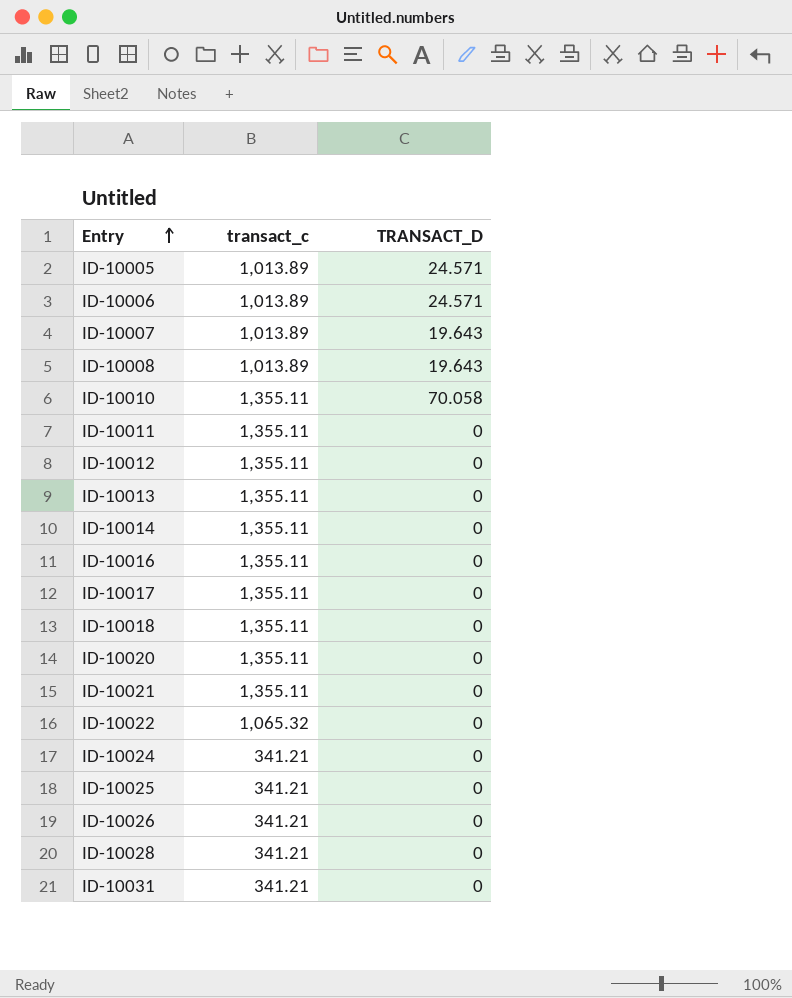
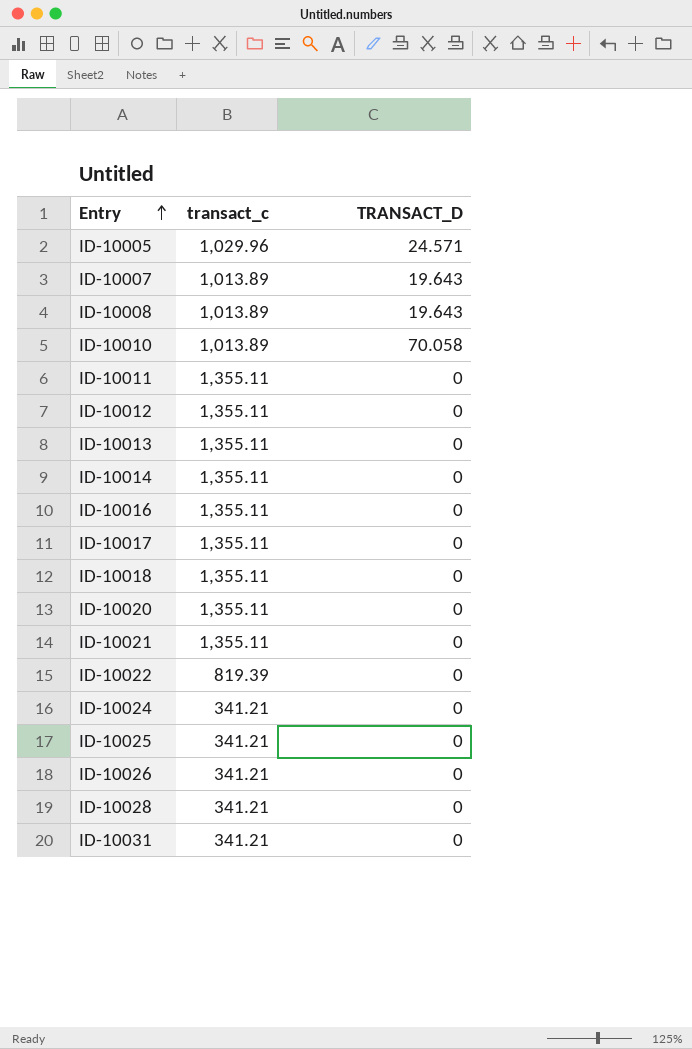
row ID-10006: 1,013.89 | 24.571 -> none
ID-10005 | transact_c: 1,013.89 -> 1,029.96
ID-10010 | transact_c: 1,355.11 -> 1,013.89
ID-10022 | transact_c: 1,065.32 -> 819.39

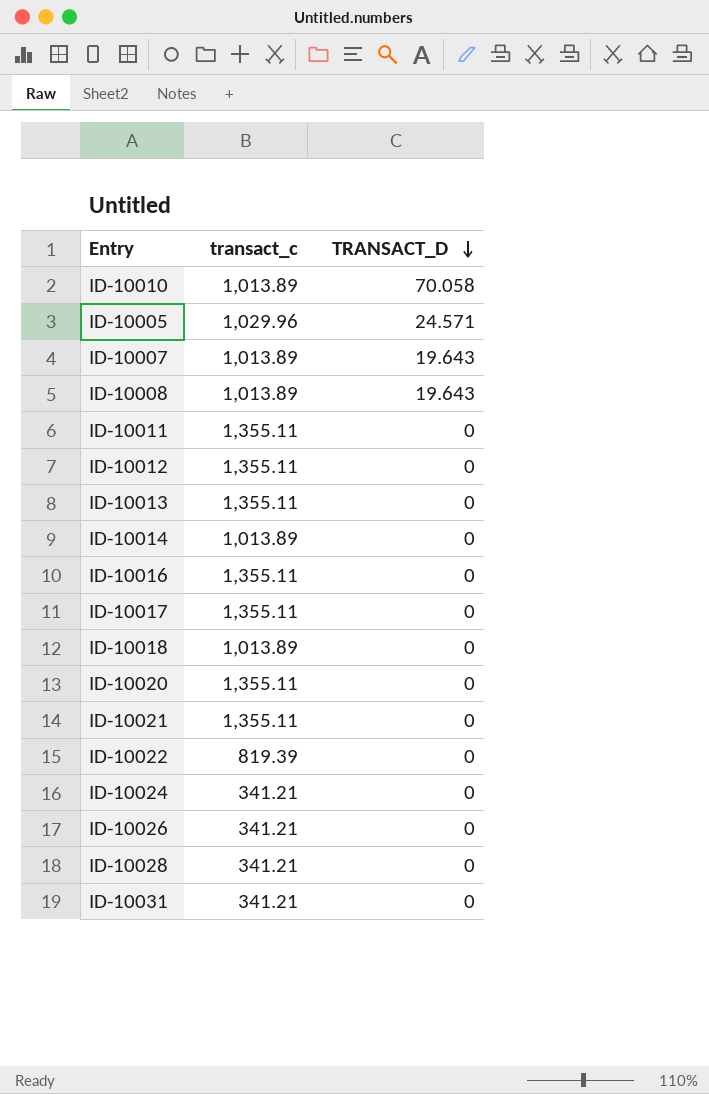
row order: Entry ascending -> TRANSACT_D descending
row ID-10025: 341.21 | 0 -> none
ID-10014 | transact_c: 1,355.11 -> 1,013.89
ID-10018 | transact_c: 1,355.11 -> 1,013.89

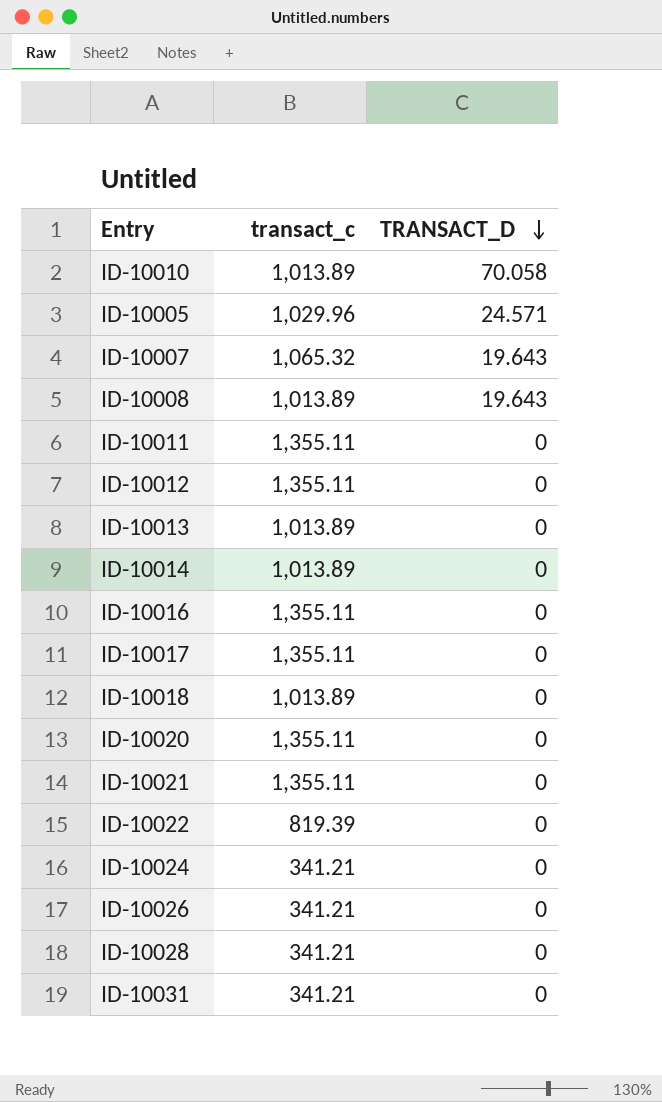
ID-10007 | transact_c: 1,013.89 -> 1,065.32
ID-10013 | transact_c: 1,355.11 -> 1,013.89

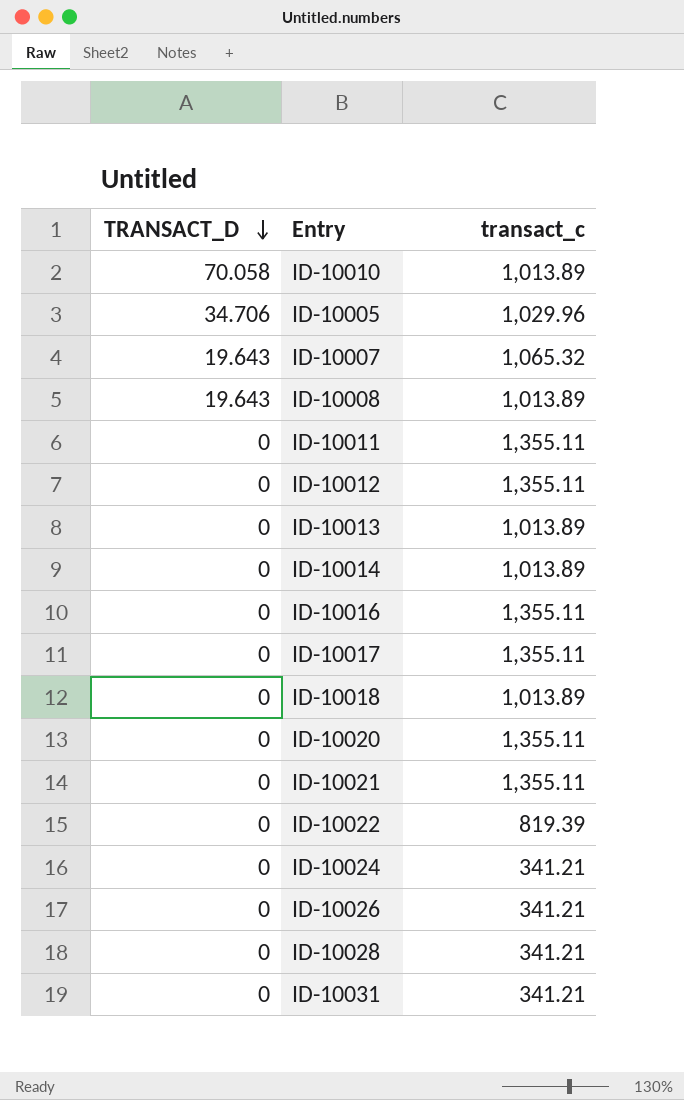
column TRANSACT_D | position: 3 -> 1
ID-10005 | TRANSACT_D: 24.571 -> 34.706

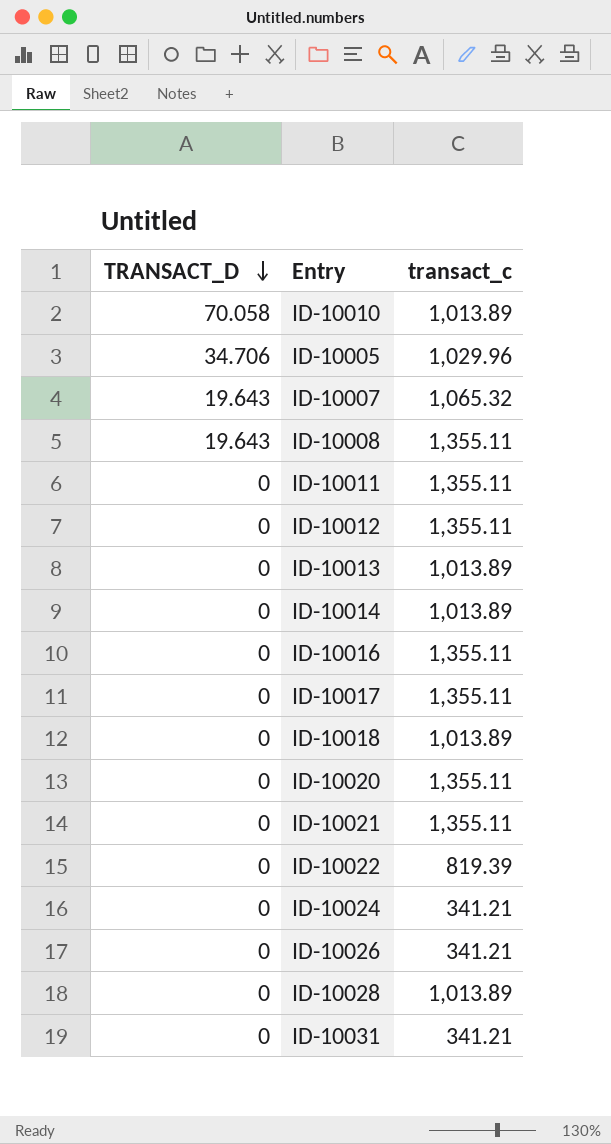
ID-10008 | transact_c: 1,013.89 -> 1,355.11
ID-10028 | transact_c: 341.21 -> 1,013.89

